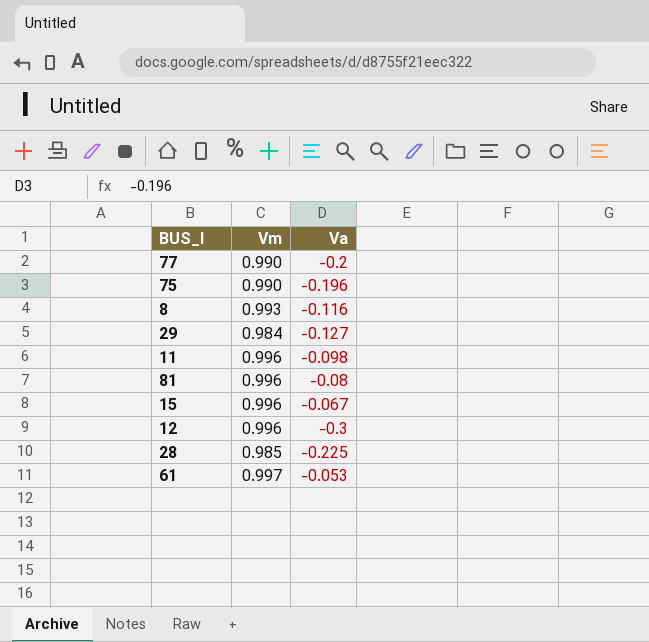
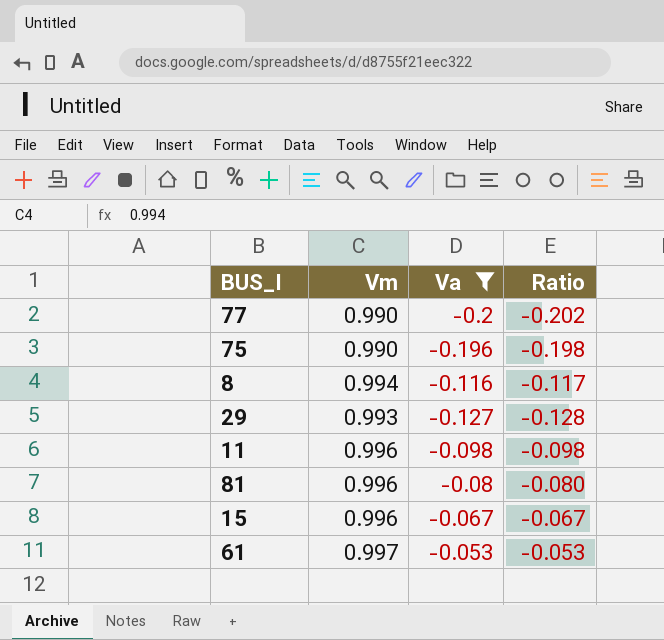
filter: none -> Va >= -0.2
column Ratio | formula: none -> [Va] / [Vm]
8 | Vm: 0.993 -> 0.994
29 | Vm: 0.984 -> 0.993

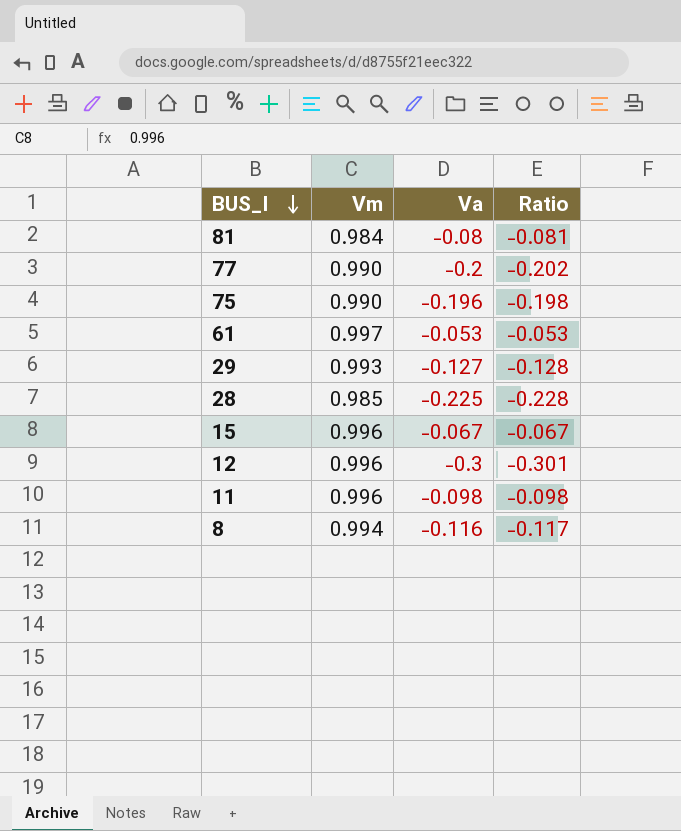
filter: Va >= -0.2 -> none
row order: none -> BUS_I descending
81 | Vm: 0.996 -> 0.984
81 | Ratio: -0.080 -> -0.081

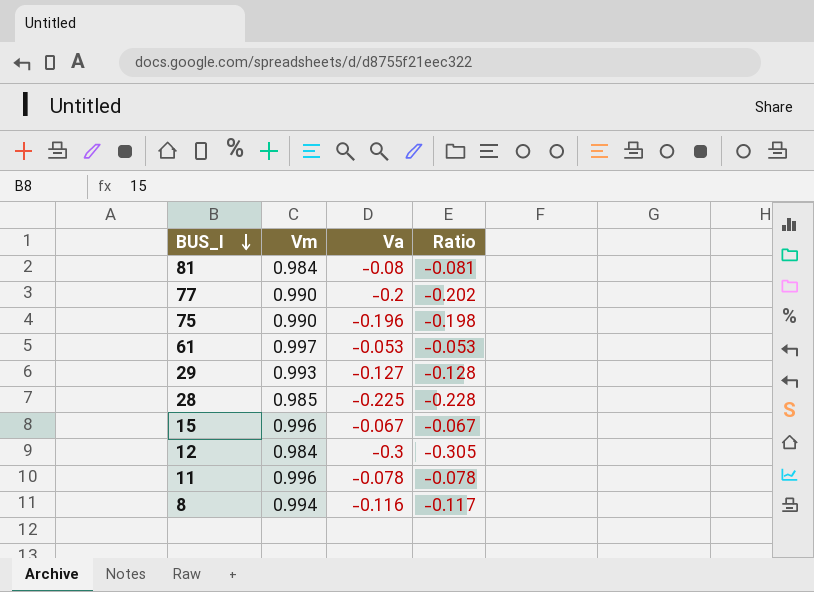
12 | Vm: 0.996 -> 0.984
12 | Ratio: -0.301 -> -0.305
11 | Va: -0.098 -> -0.078
11 | Ratio: -0.098 -> -0.078

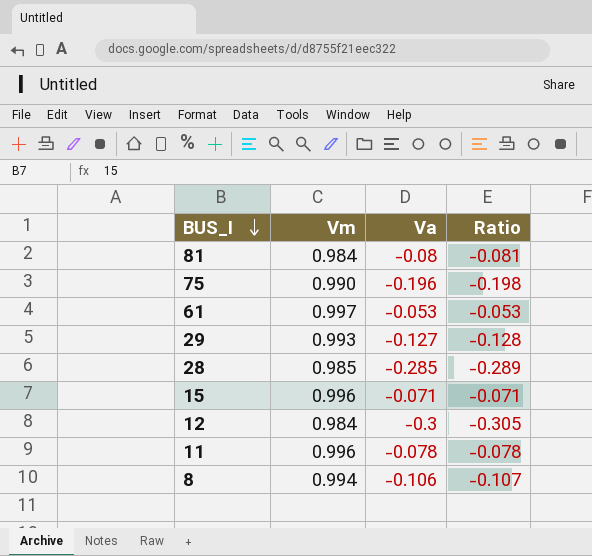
row 77: 0.990 | -0.2 | -0.202 -> none
28 | Va: -0.225 -> -0.285
28 | Ratio: -0.228 -> -0.289
15 | Va: -0.067 -> -0.071
15 | Ratio: -0.067 -> -0.071
8 | Va: -0.116 -> -0.106
8 | Ratio: -0.117 -> -0.107

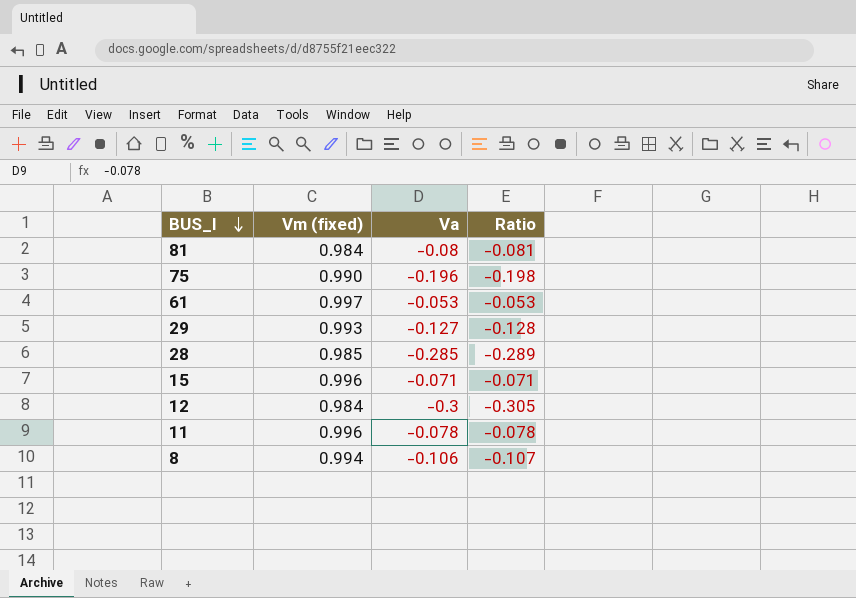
column name: Vm -> Vm (fixed)

